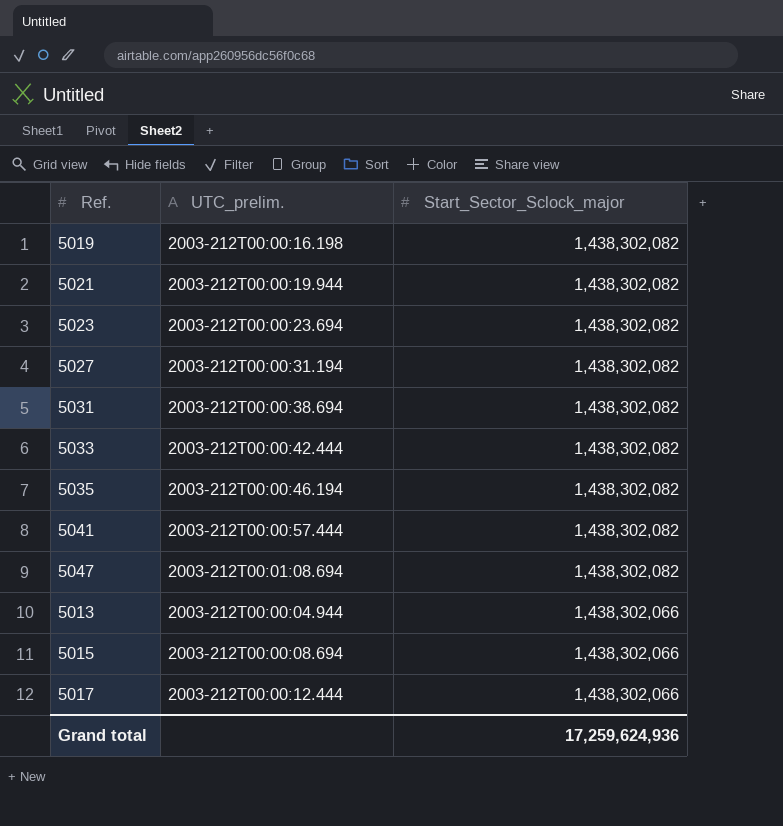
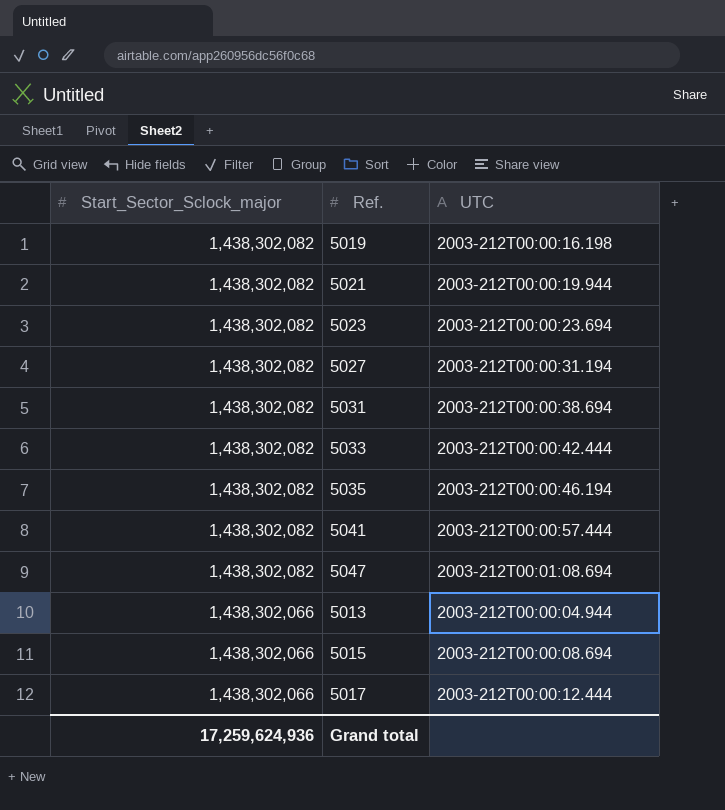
column Start_Sector_Sclock_major | position: 3 -> 1
column name: UTC_prelim. -> UTC

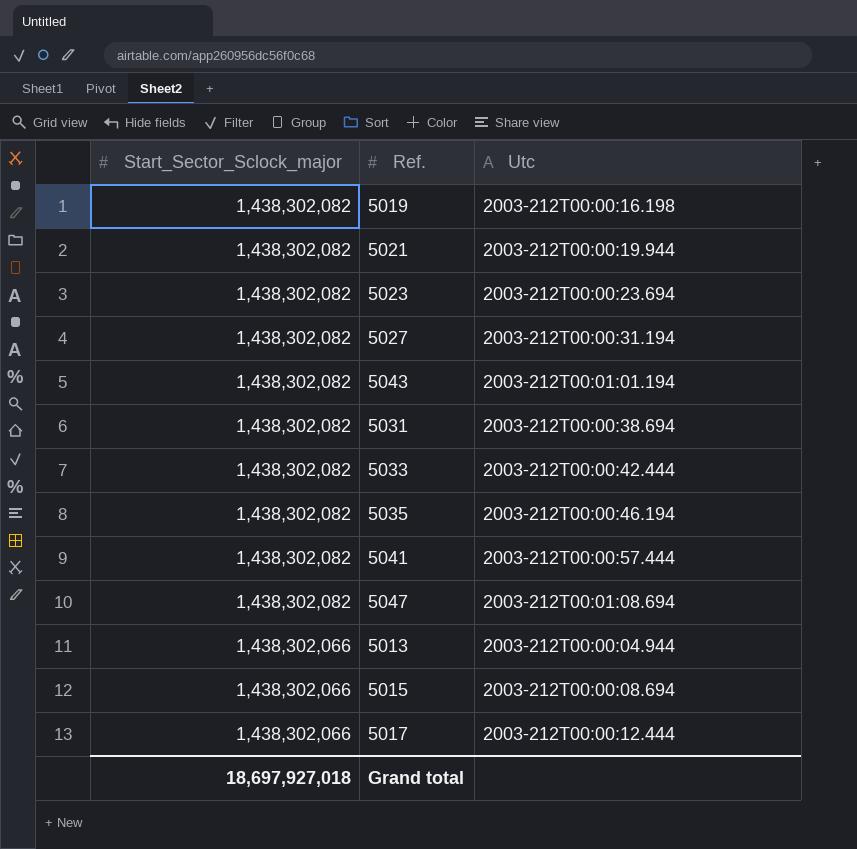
column name: UTC -> Utc
row 5043: none -> 1,438,302,082 | 2003-212T00:01:01.194
Grand total | Start_Sector_Sclock_major: 17,259,624,936 -> 18,697,927,018

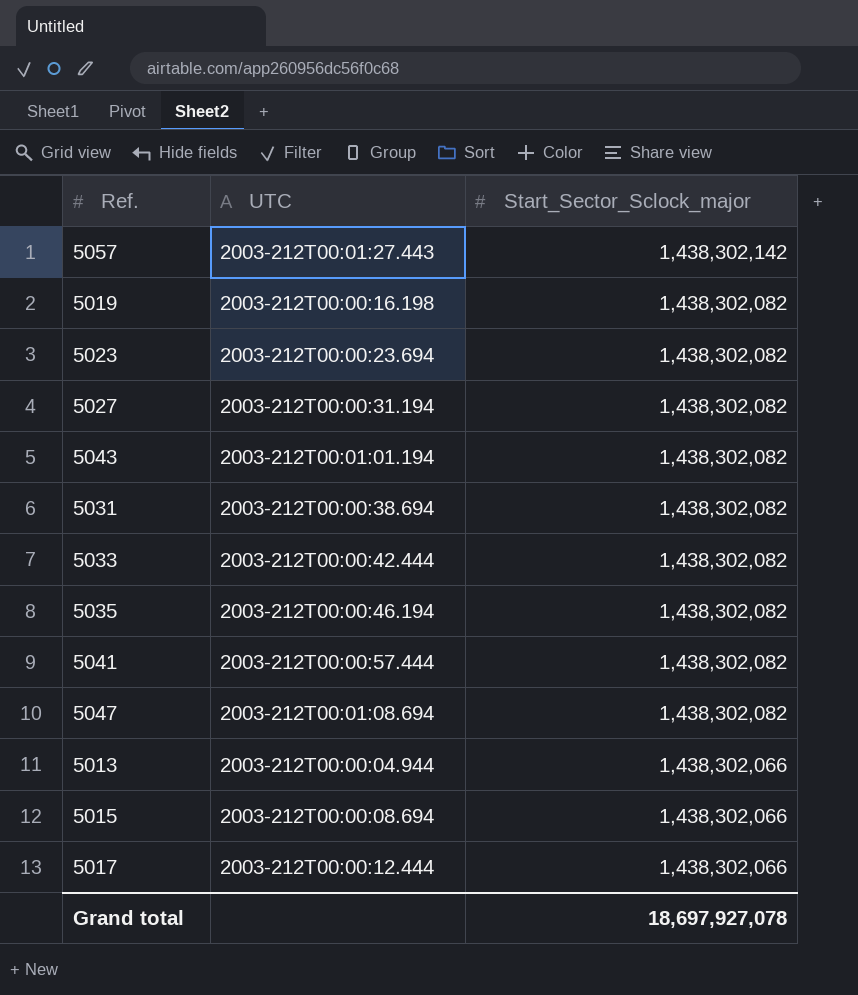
column name: Utc -> UTC
column Start_Sector_Sclock_major | position: 1 -> 3
row 5021: 1,438,302,082 | 2003-212T00:00:19.944 -> none
row 5057: none -> 2003-212T00:01:27.443 | 1,438,302,142
Grand total | Start_Sector_Sclock_major: 18,697,927,018 -> 18,697,927,078

